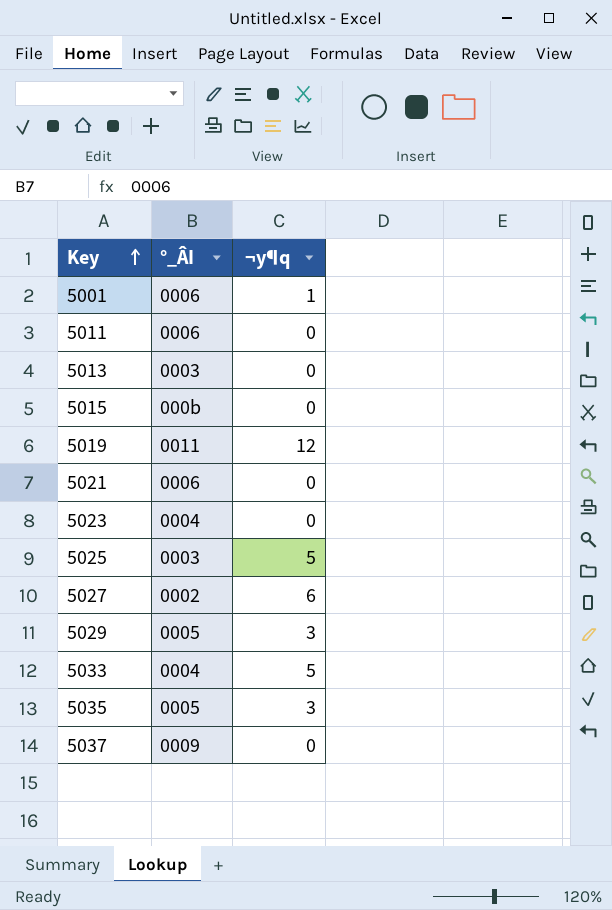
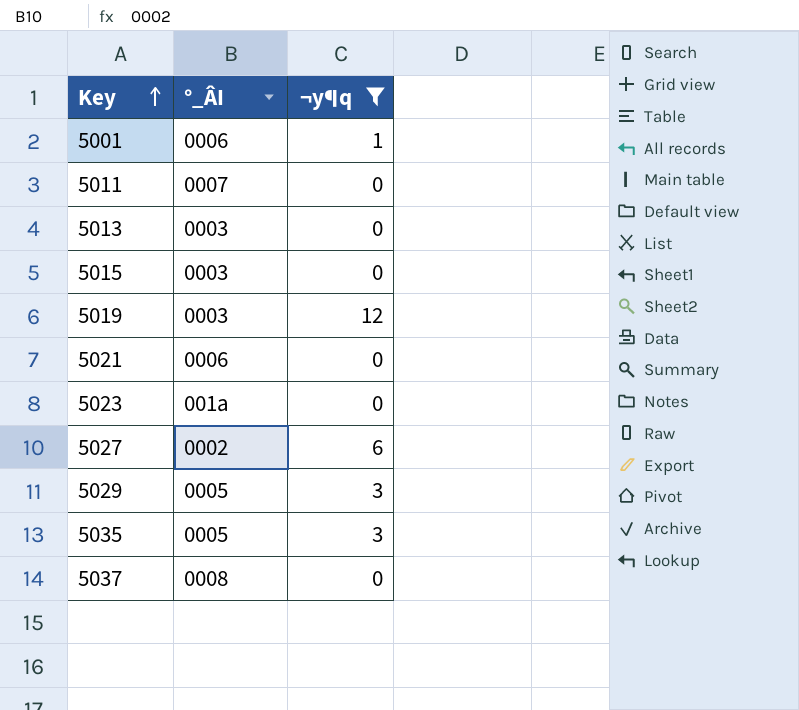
filter: none -> ¬y¶q != 5
5011 | °_ÂI: 0006 -> 0007
5015 | °_ÂI: 000b -> 0003
5019 | °_ÂI: 0011 -> 0003
5023 | °_ÂI: 0004 -> 001a
5037 | °_ÂI: 0009 -> 0008

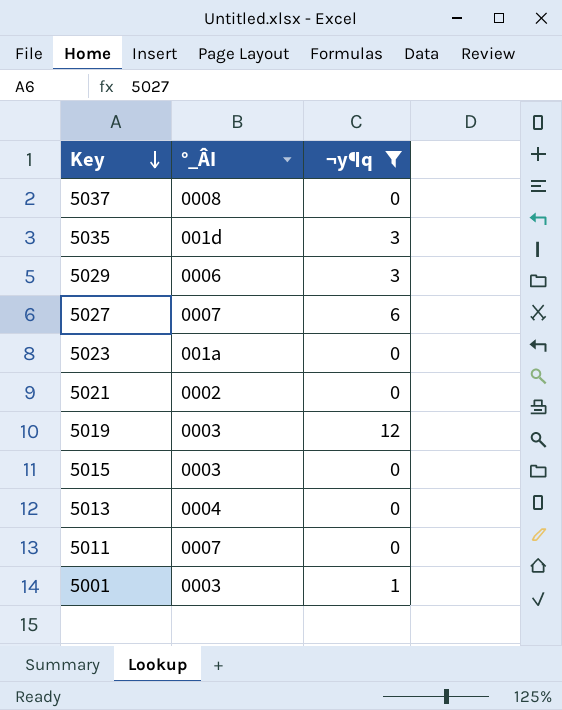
row order: Key ascending -> Key descending
5035 | °_ÂI: 0005 -> 001d
5029 | °_ÂI: 0005 -> 0006
5027 | °_ÂI: 0002 -> 0007
5021 | °_ÂI: 0006 -> 0002
5013 | °_ÂI: 0003 -> 0004
5001 | °_ÂI: 0006 -> 0003

